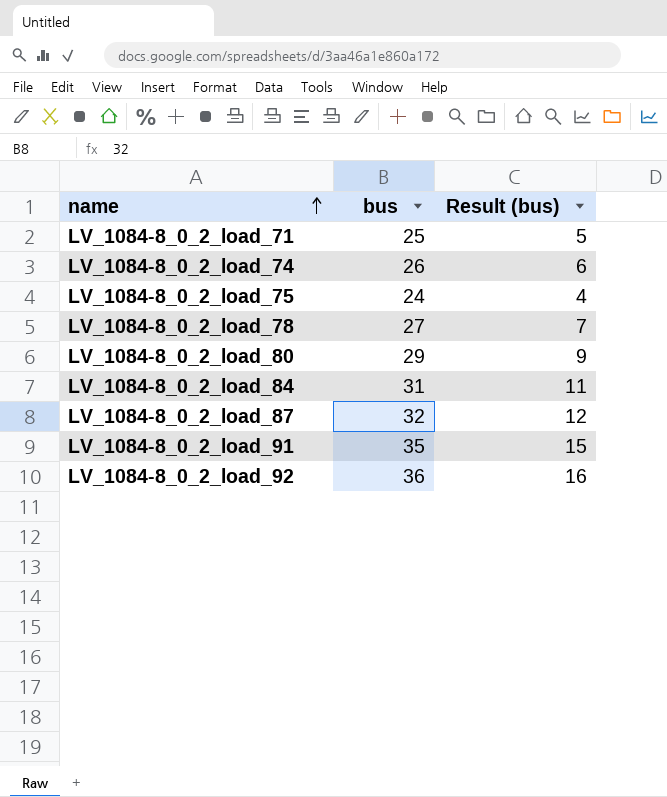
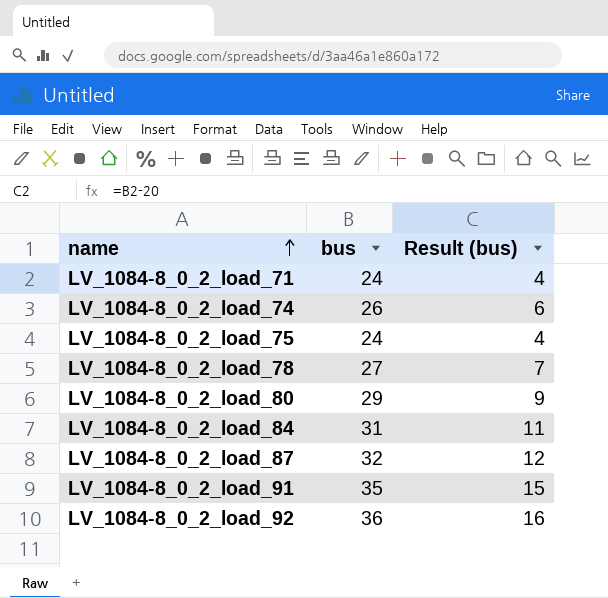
LV_1084-8_0_2_load_71 | bus: 25 -> 24
LV_1084-8_0_2_load_71 | Result (bus): 5 -> 4

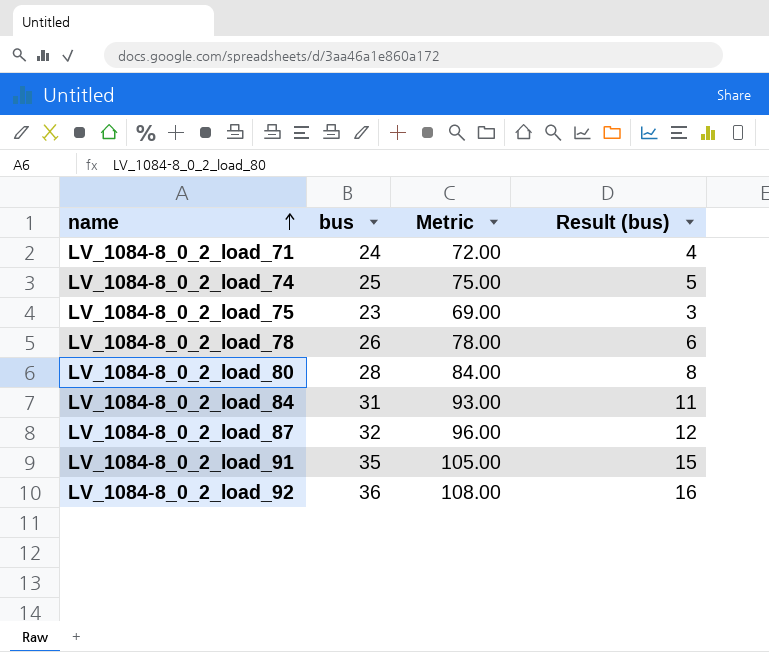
column Metric | formula: none -> [bus] * 3
LV_1084-8_0_2_load_74 | bus: 26 -> 25
LV_1084-8_0_2_load_74 | Result (bus): 6 -> 5
LV_1084-8_0_2_load_75 | bus: 24 -> 23
LV_1084-8_0_2_load_75 | Result (bus): 4 -> 3
LV_1084-8_0_2_load_78 | bus: 27 -> 26
LV_1084-8_0_2_load_78 | Result (bus): 7 -> 6
LV_1084-8_0_2_load_80 | bus: 29 -> 28
LV_1084-8_0_2_load_80 | Result (bus): 9 -> 8

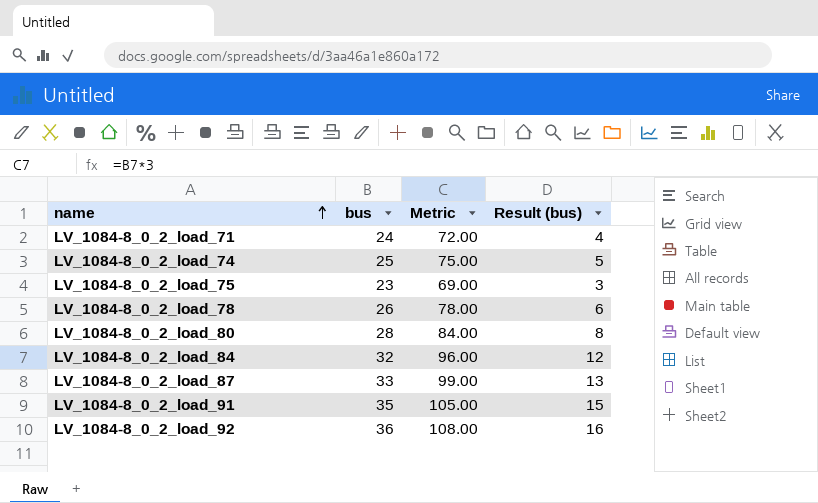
LV_1084-8_0_2_load_84 | bus: 31 -> 32
LV_1084-8_0_2_load_84 | Metric: 93.00 -> 96.00
LV_1084-8_0_2_load_84 | Result (bus): 11 -> 12
LV_1084-8_0_2_load_87 | bus: 32 -> 33
LV_1084-8_0_2_load_87 | Metric: 96.00 -> 99.00
LV_1084-8_0_2_load_87 | Result (bus): 12 -> 13

